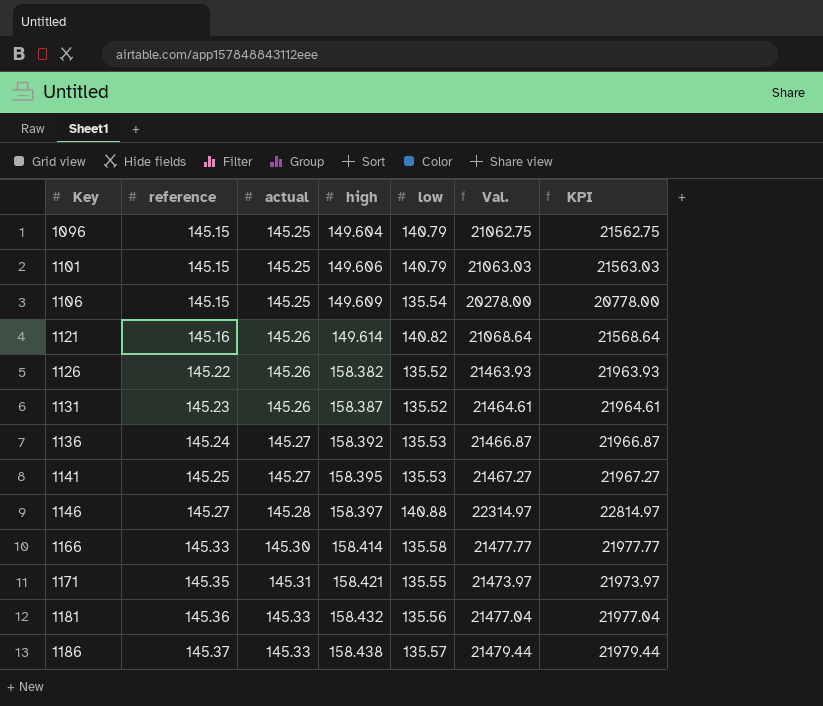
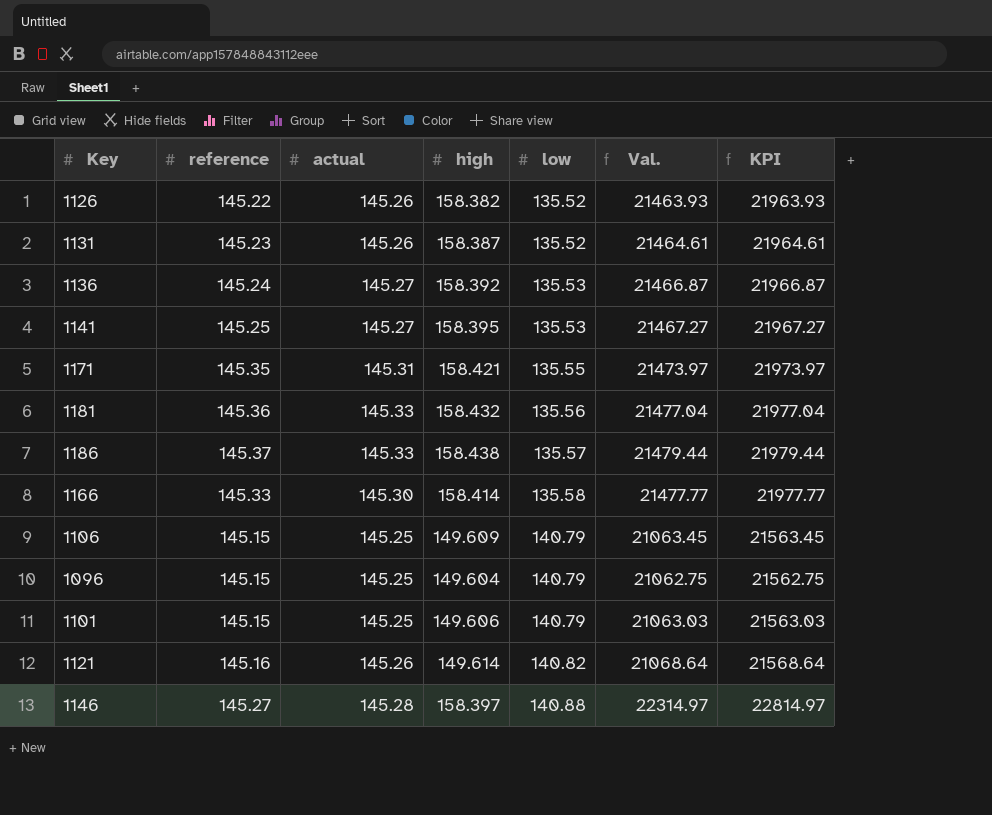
row order: Key ascending -> low ascending
1106 | low: 135.54 -> 140.79
1106 | Val.: 20278.00 -> 21063.45
1106 | KPI: 20778.00 -> 21563.45

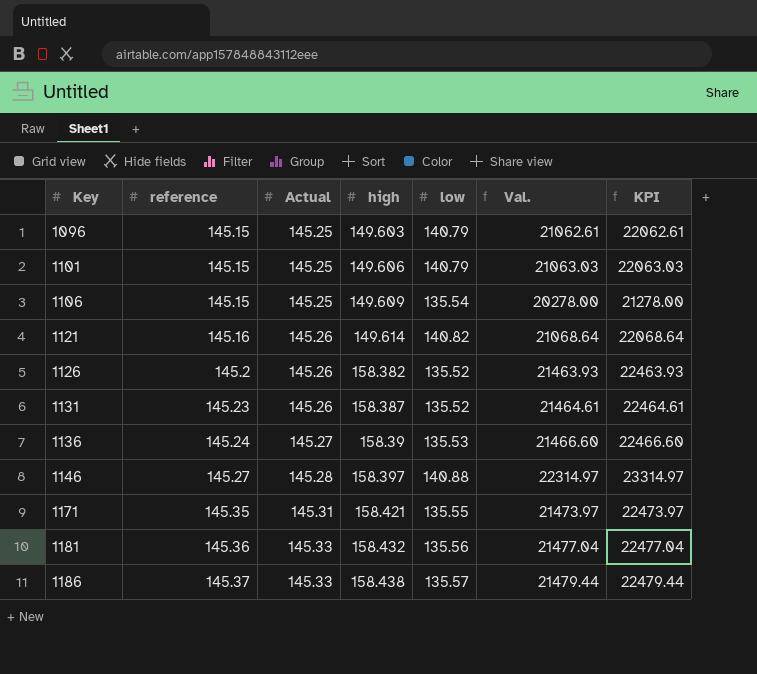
row order: low ascending -> Key ascending
column name: actual -> Actual
column KPI | formula: [Val.] + 500 -> [Val.] + 1000
row 1141: 145.25 | 145.27 | 158.395 | 135.53 | 21467.27 | 21967.27 -> none
row 1166: 145.33 | 145.30 | 158.414 | 135.58 | 21477.77 | 21977.77 -> none
1096 | high: 149.604 -> 149.603
1096 | Val.: 21062.75 -> 21062.61
1106 | low: 140.79 -> 135.54
1106 | Val.: 21063.45 -> 20278.00
1126 | reference: 145.22 -> 145.2
1136 | high: 158.392 -> 158.39
1136 | Val.: 21466.87 -> 21466.60

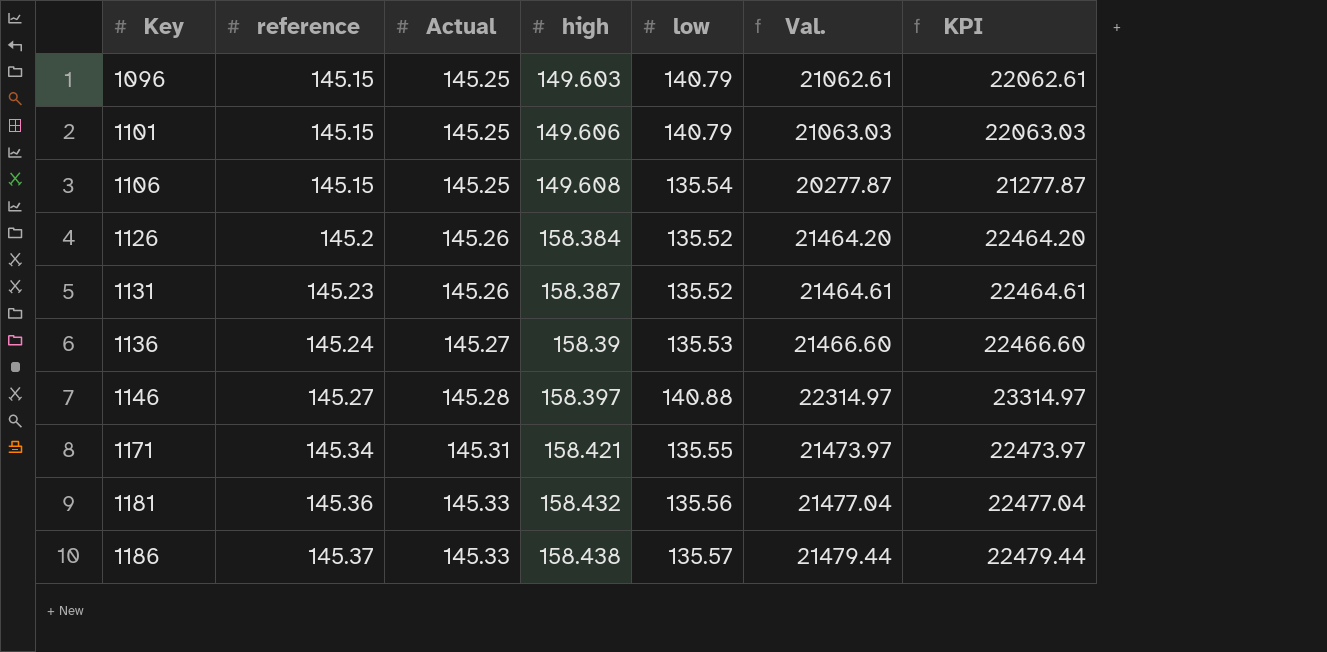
row 1121: 145.16 | 145.26 | 149.614 | 140.82 | 21068.64 | 22068.64 -> none
1106 | high: 149.609 -> 149.608
1106 | Val.: 20278.00 -> 20277.87
1106 | KPI: 21278.00 -> 21277.87
1126 | high: 158.382 -> 158.384
1126 | Val.: 21463.93 -> 21464.20
1126 | KPI: 22463.93 -> 22464.20
1171 | reference: 145.35 -> 145.34

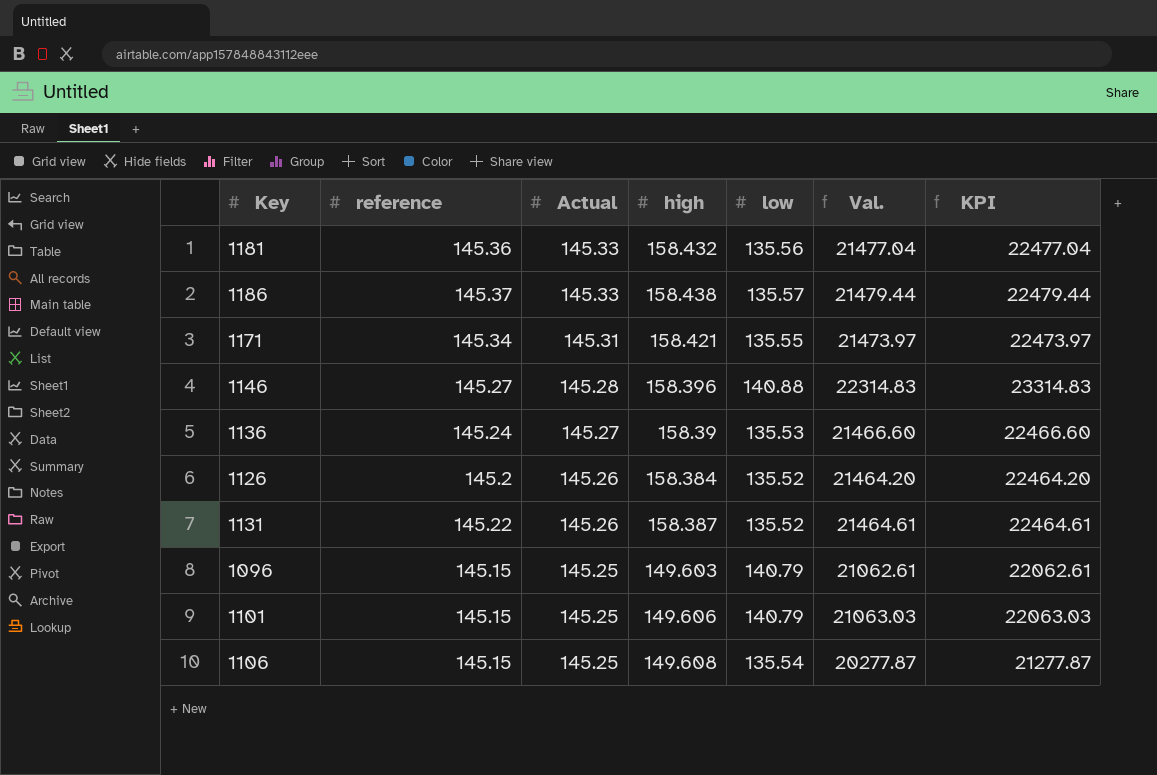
row order: Key ascending -> Actual descending
1146 | high: 158.397 -> 158.396
1146 | Val.: 22314.97 -> 22314.83
1146 | KPI: 23314.97 -> 23314.83
1131 | reference: 145.23 -> 145.22

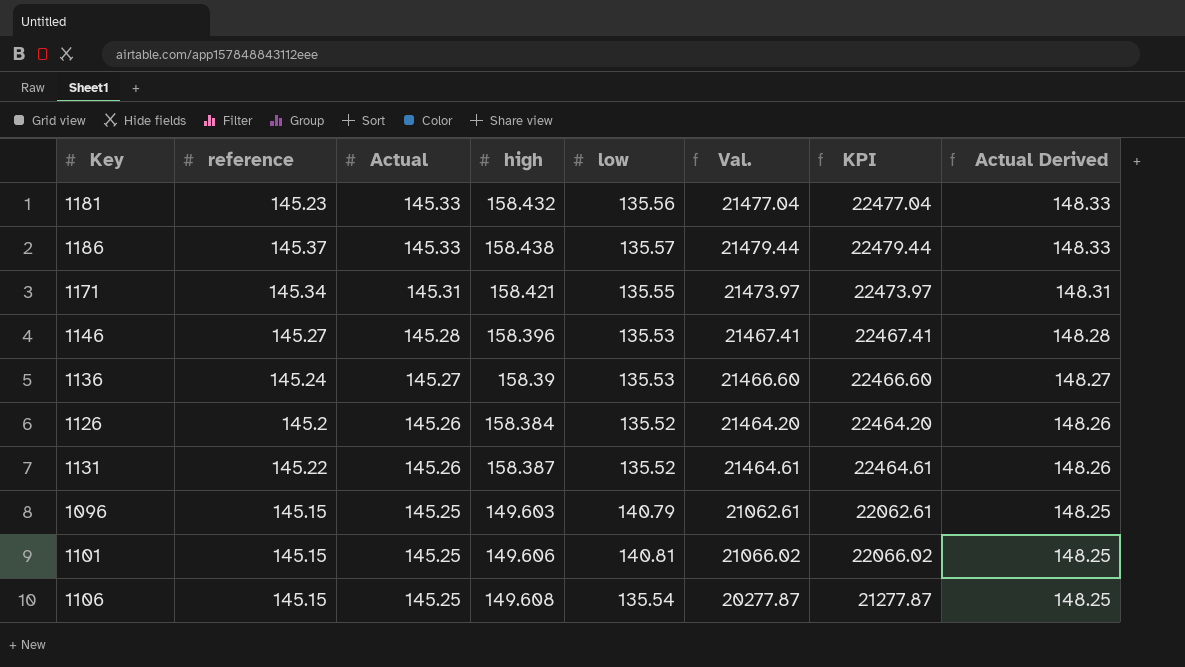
column Actual Derived | formula: none -> [Actual] + 3
1181 | reference: 145.36 -> 145.23
1146 | low: 140.88 -> 135.53
1146 | Val.: 22314.83 -> 21467.41
1146 | KPI: 23314.83 -> 22467.41
1101 | low: 140.79 -> 140.81
1101 | Val.: 21063.03 -> 21066.02
1101 | KPI: 22063.03 -> 22066.02

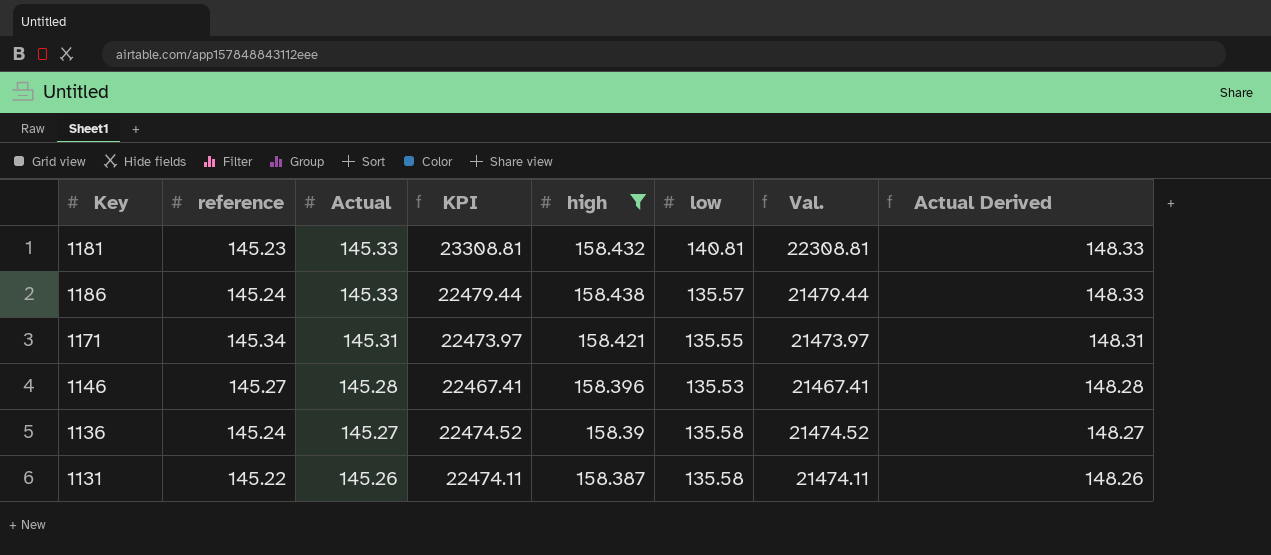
filter: none -> high >= 158.387
column KPI | position: 7 -> 4
1181 | KPI: 22477.04 -> 23308.81
1181 | low: 135.56 -> 140.81
1181 | Val.: 21477.04 -> 22308.81
1186 | reference: 145.37 -> 145.24
1136 | KPI: 22466.60 -> 22474.52
1136 | low: 135.53 -> 135.58
1136 | Val.: 21466.60 -> 21474.52
1131 | KPI: 22464.61 -> 22474.11
1131 | low: 135.52 -> 135.58
1131 | Val.: 21464.61 -> 21474.11

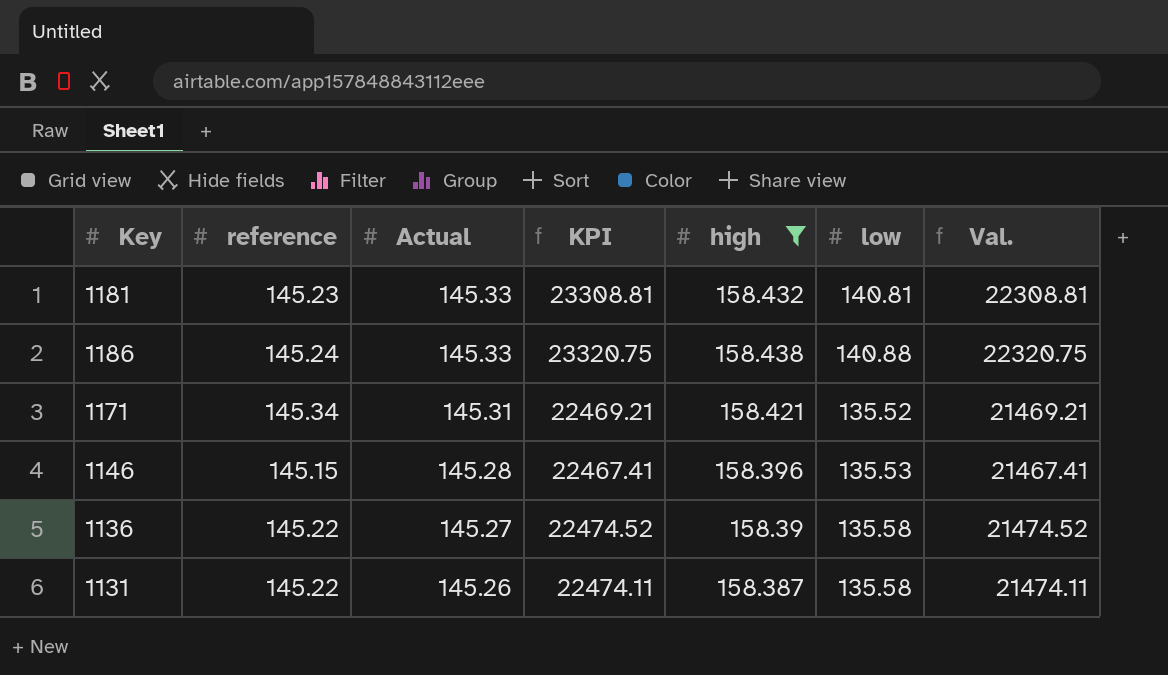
column Actual Derived | formula: [Actual] + 3 -> none
1186 | KPI: 22479.44 -> 23320.75
1186 | low: 135.57 -> 140.88
1186 | Val.: 21479.44 -> 22320.75
1171 | KPI: 22473.97 -> 22469.21
1171 | low: 135.55 -> 135.52
1171 | Val.: 21473.97 -> 21469.21
1146 | reference: 145.27 -> 145.15
1136 | reference: 145.24 -> 145.22

